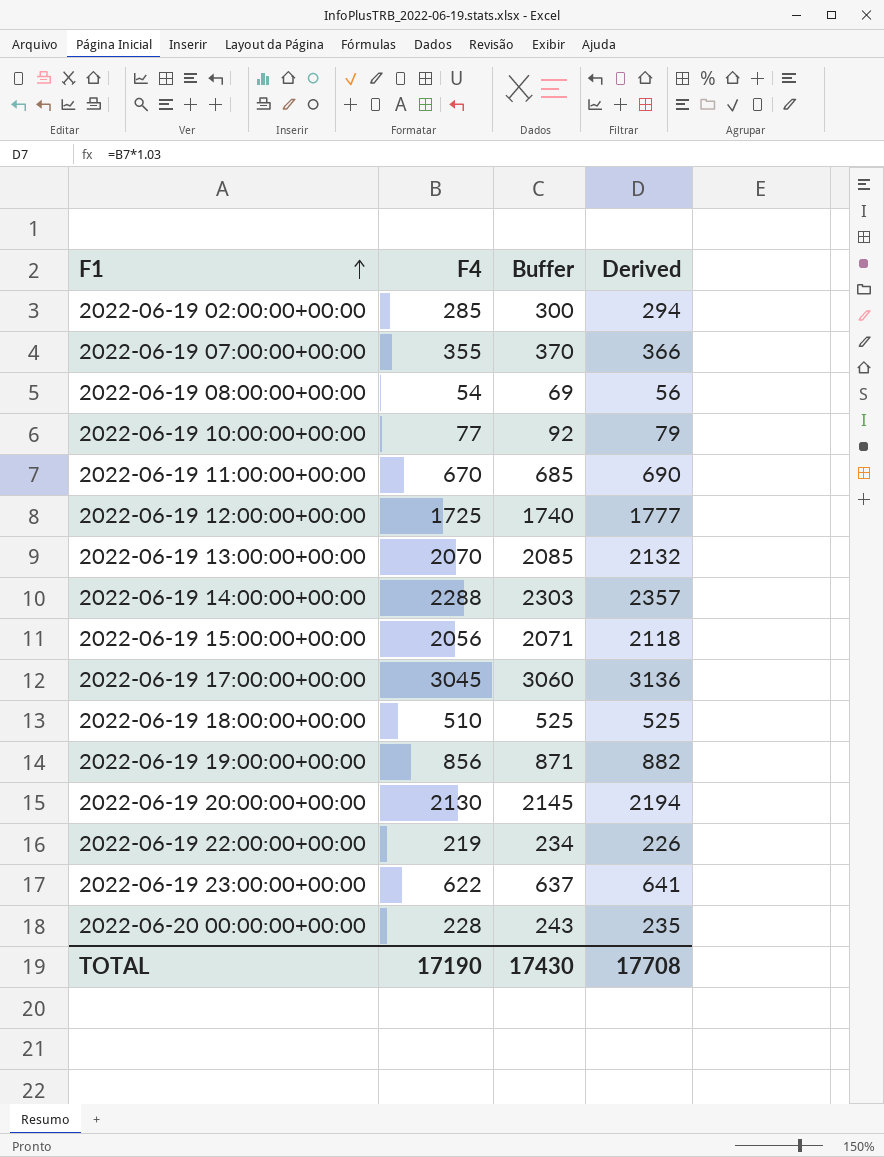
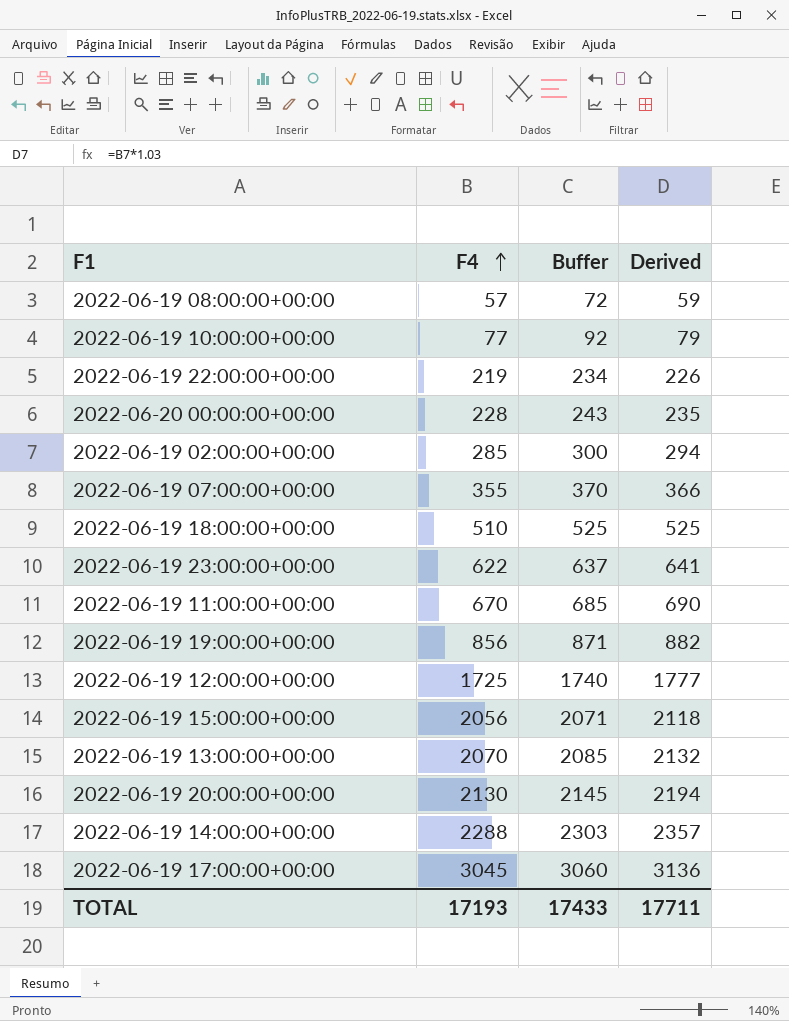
row order: F1 ascending -> F4 ascending
2022-06-19 08:00:00+00:00 | F4: 54 -> 57
2022-06-19 08:00:00+00:00 | Buffer: 69 -> 72
2022-06-19 08:00:00+00:00 | Derived: 56 -> 59
TOTAL | F4: 17190 -> 17193
TOTAL | Buffer: 17430 -> 17433
TOTAL | Derived: 17708 -> 17711

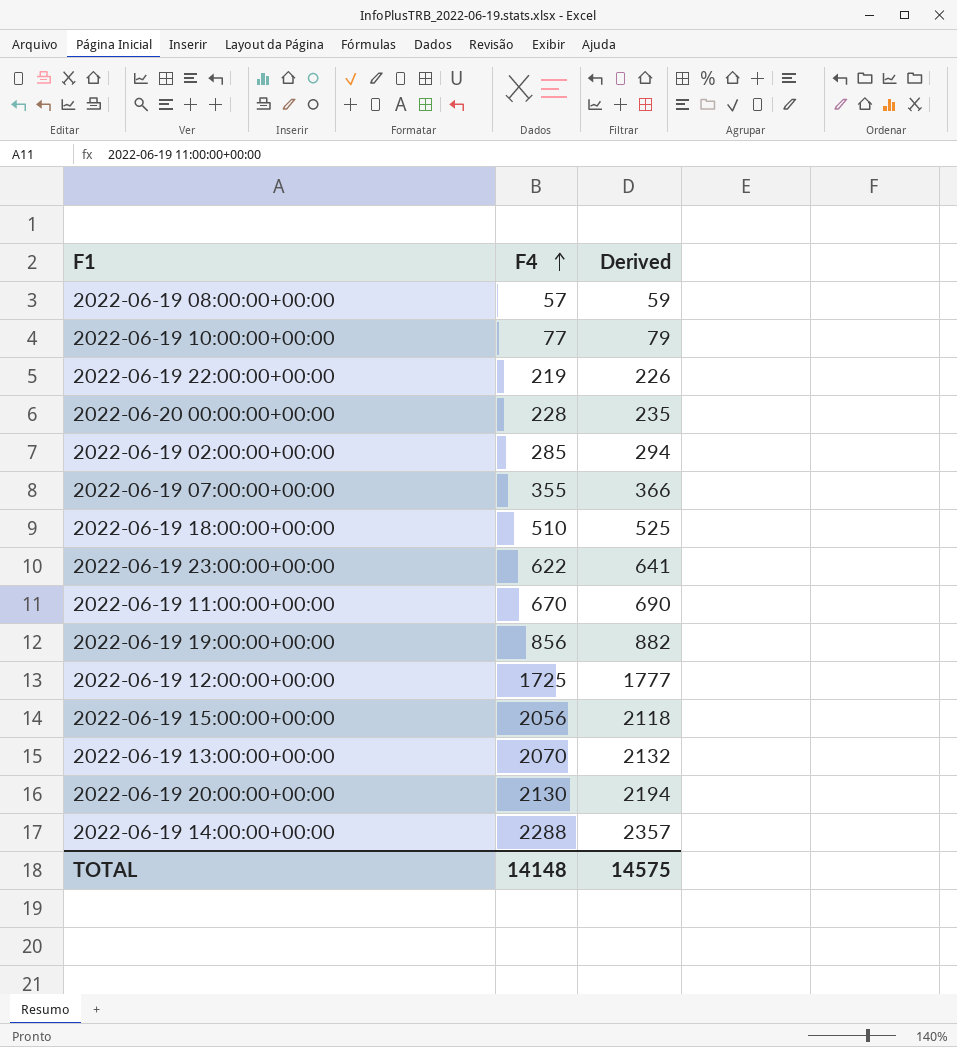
column Buffer | formula: [F4] + 15 -> none
row 2022-06-19 17:00:00+00:00: 3045 | 3060 | 3136 -> none
TOTAL | F4: 17193 -> 14148
TOTAL | Derived: 17711 -> 14575

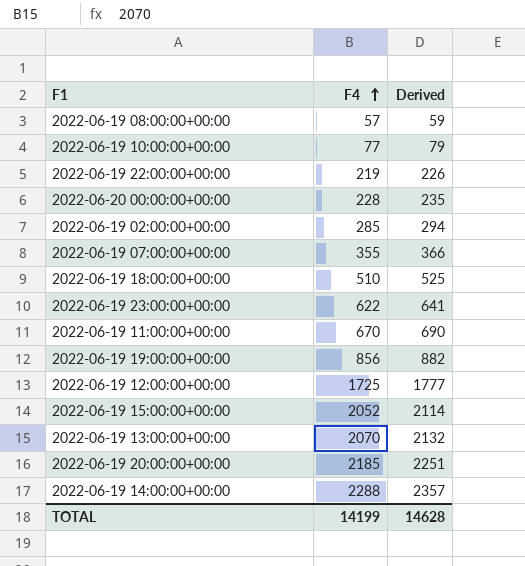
2022-06-19 15:00:00+00:00 | F4: 2056 -> 2052
2022-06-19 15:00:00+00:00 | Derived: 2118 -> 2114
2022-06-19 20:00:00+00:00 | F4: 2130 -> 2185
2022-06-19 20:00:00+00:00 | Derived: 2194 -> 2251
TOTAL | F4: 14148 -> 14199
TOTAL | Derived: 14575 -> 14628

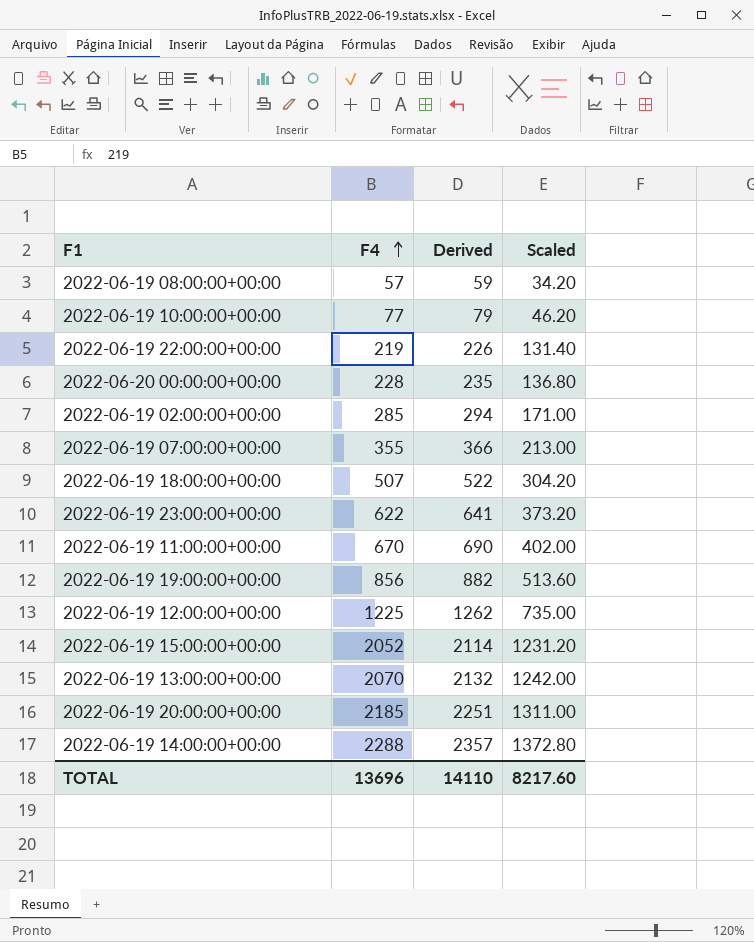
column Scaled | formula: none -> [F4] * 0.6
2022-06-19 18:00:00+00:00 | F4: 510 -> 507
2022-06-19 18:00:00+00:00 | Derived: 525 -> 522
2022-06-19 12:00:00+00:00 | F4: 1725 -> 1225
2022-06-19 12:00:00+00:00 | Derived: 1777 -> 1262
TOTAL | F4: 14199 -> 13696
TOTAL | Derived: 14628 -> 14110

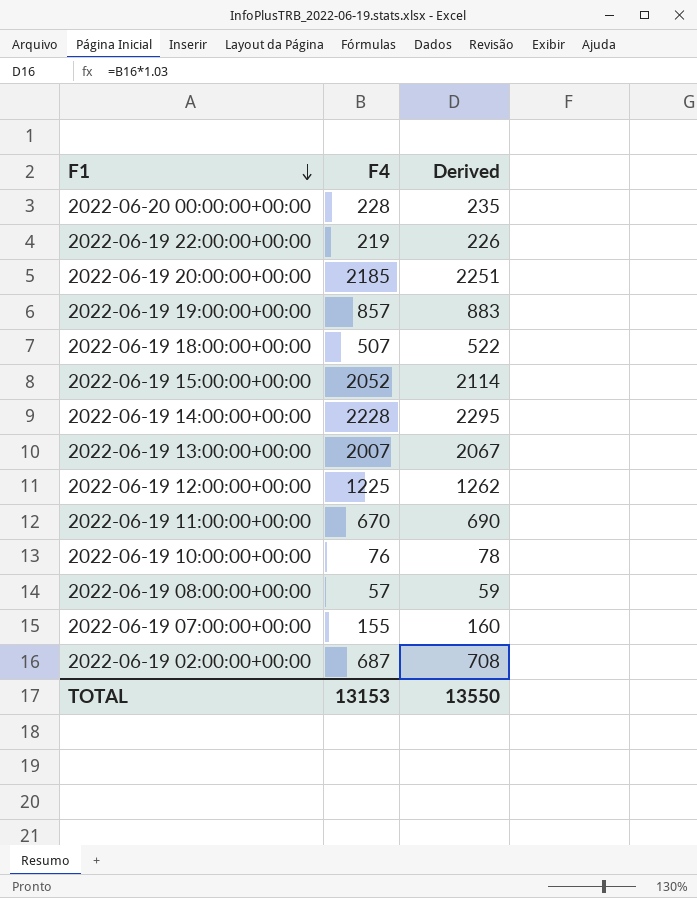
row order: F4 ascending -> F1 descending
column Scaled | formula: [F4] * 0.6 -> none
row 2022-06-19 23:00:00+00:00: 622 | 641 | 373.20 -> none
2022-06-19 19:00:00+00:00 | F4: 856 -> 857
2022-06-19 19:00:00+00:00 | Derived: 882 -> 883
2022-06-19 14:00:00+00:00 | F4: 2288 -> 2228
2022-06-19 14:00:00+00:00 | Derived: 2357 -> 2295
2022-06-19 13:00:00+00:00 | F4: 2070 -> 2007
2022-06-19 13:00:00+00:00 | Derived: 2132 -> 2067
2022-06-19 10:00:00+00:00 | F4: 77 -> 76
2022-06-19 10:00:00+00:00 | Derived: 79 -> 78
2022-06-19 07:00:00+00:00 | F4: 355 -> 155
2022-06-19 07:00:00+00:00 | Derived: 366 -> 160
2022-06-19 02:00:00+00:00 | F4: 285 -> 687
2022-06-19 02:00:00+00:00 | Derived: 294 -> 708
TOTAL | F4: 13696 -> 13153
TOTAL | Derived: 14110 -> 13550

